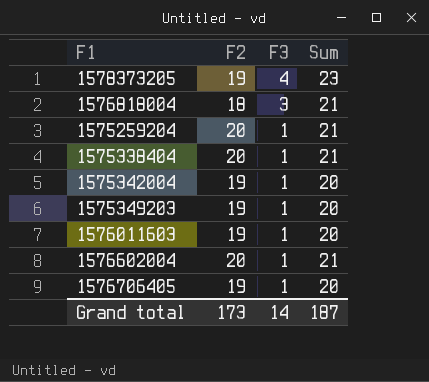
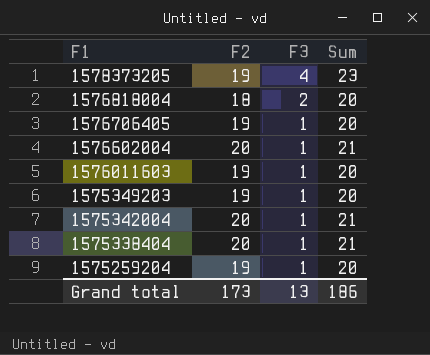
row order: F3 descending -> F1 descending
1576818004 | F3: 3 -> 2
1576818004 | Sum: 21 -> 20
1575342004 | F2: 19 -> 20
1575342004 | Sum: 20 -> 21
1575259204 | F2: 20 -> 19
1575259204 | Sum: 21 -> 20
Grand total | F3: 14 -> 13
Grand total | Sum: 187 -> 186

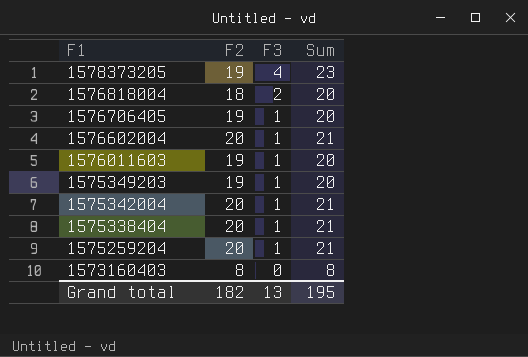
1575259204 | F2: 19 -> 20
1575259204 | Sum: 20 -> 21
row 1573160403: none -> 8 | 0 | 8
Grand total | F2: 173 -> 182
Grand total | Sum: 186 -> 195

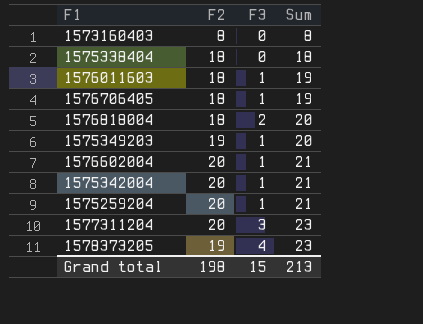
row order: F1 descending -> Sum ascending
1575338404 | F2: 20 -> 18
1575338404 | F3: 1 -> 0
1575338404 | Sum: 21 -> 18
1576011603 | F2: 19 -> 18
1576011603 | Sum: 20 -> 19
1576706405 | F2: 19 -> 18
1576706405 | Sum: 20 -> 19
row 1577311204: none -> 20 | 3 | 23
Grand total | F2: 182 -> 198
Grand total | F3: 13 -> 15
Grand total | Sum: 195 -> 213

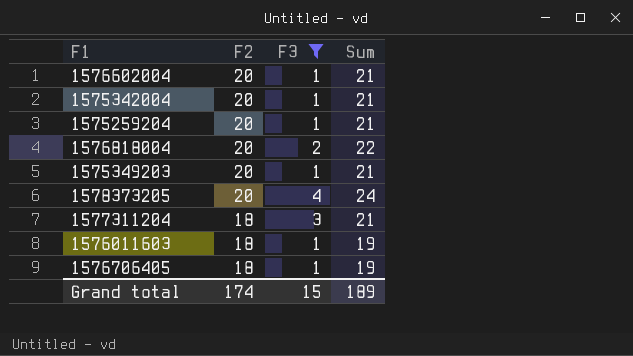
filter: none -> F3 != 0
row order: Sum ascending -> F2 descending
1576818004 | F2: 18 -> 20
1576818004 | Sum: 20 -> 22
1575349203 | F2: 19 -> 20
1575349203 | Sum: 20 -> 21
1578373205 | F2: 19 -> 20
1578373205 | Sum: 23 -> 24
1577311204 | F2: 20 -> 18
1577311204 | Sum: 23 -> 21
Grand total | F2: 198 -> 174
Grand total | Sum: 213 -> 189

